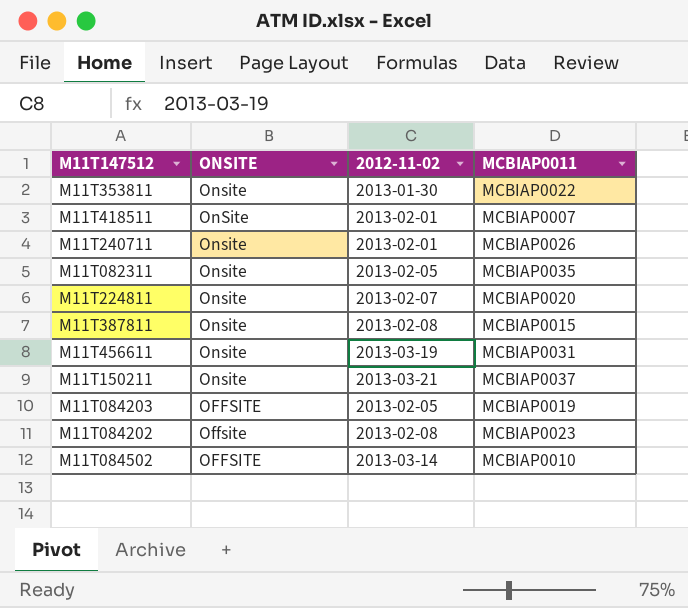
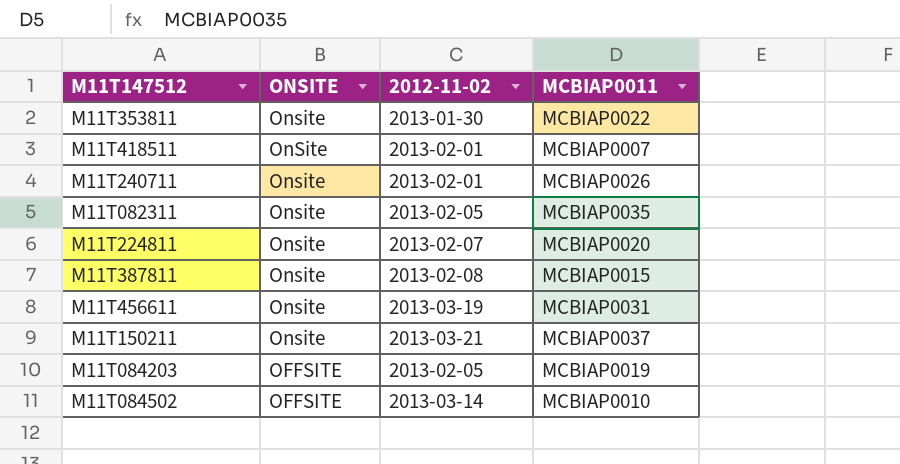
row M11T084202: Offsite | 2013-02-08 | MCBIAP0023 -> none

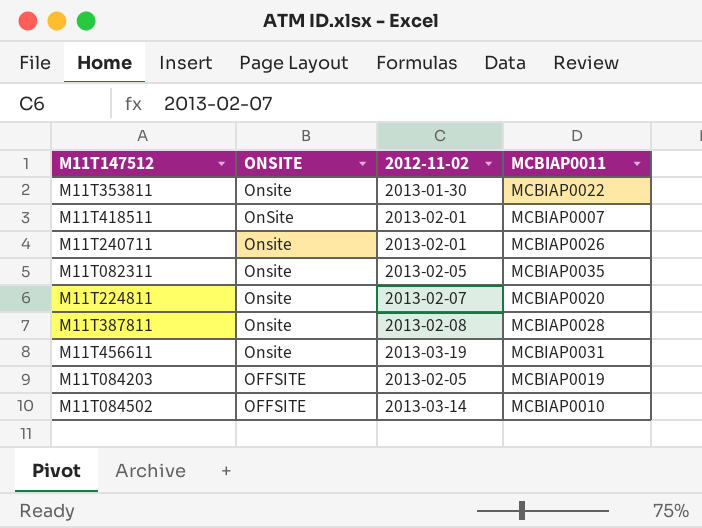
row M11T150211: Onsite | 2013-03-21 | MCBIAP0037 -> none
M11T387811 | MCBIAP0011: MCBIAP0015 -> MCBIAP0028

